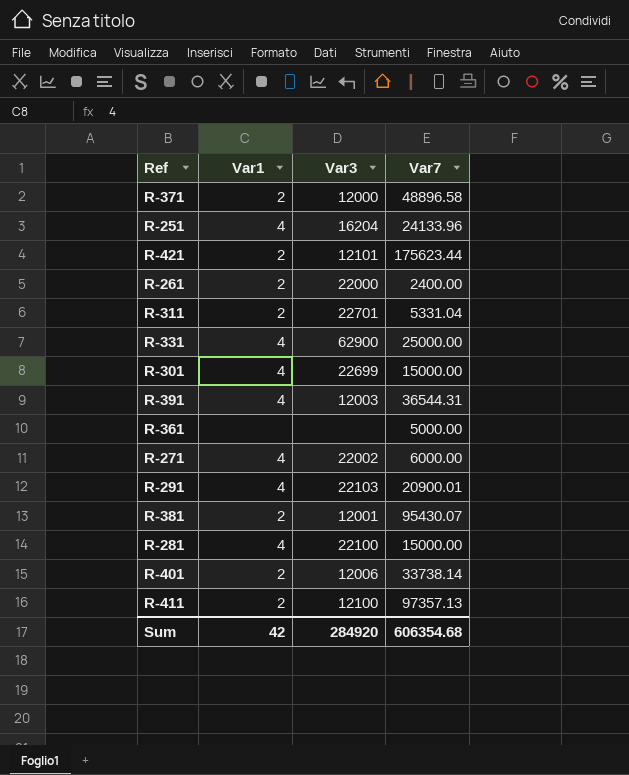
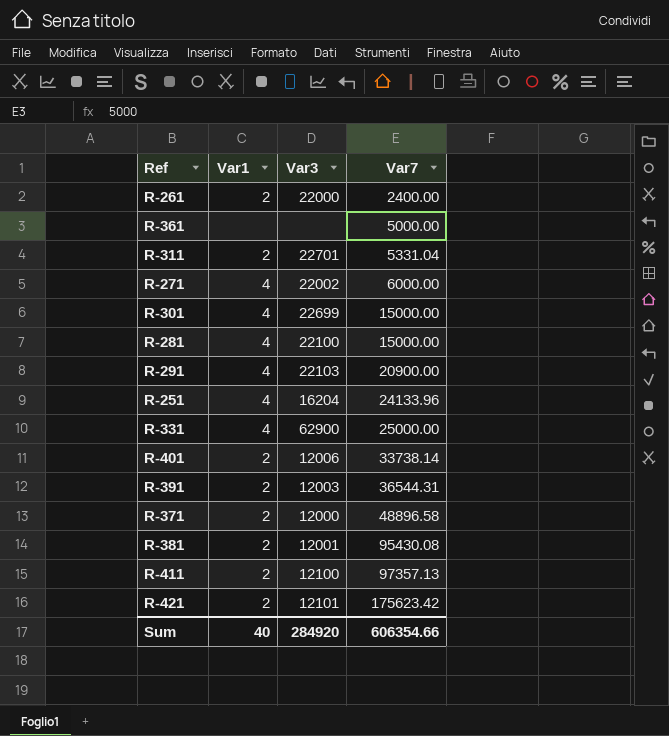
row order: none -> Var7 ascending
R-291 | Var7: 20900.01 -> 20900.00
R-391 | Var1: 4 -> 2
R-381 | Var7: 95430.07 -> 95430.08
R-421 | Var7: 175623.44 -> 175623.42
Sum | Var1: 42 -> 40
Sum | Var7: 606354.68 -> 606354.66

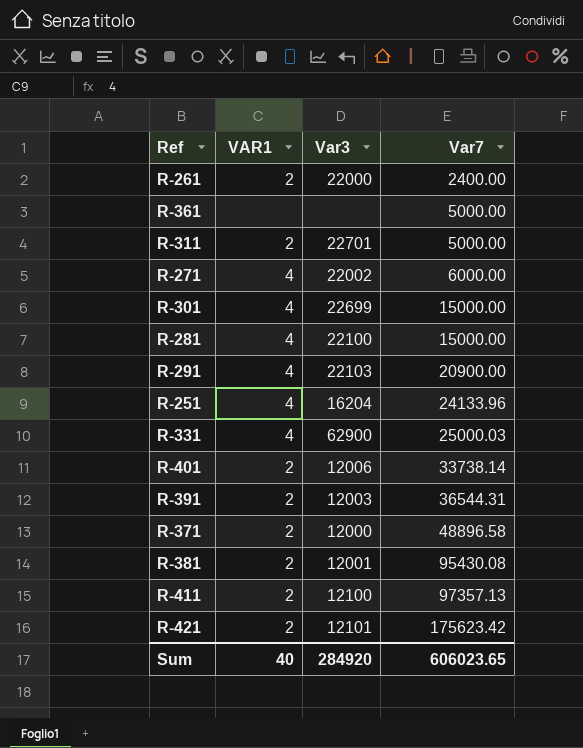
column name: Var1 -> VAR1
R-311 | Var7: 5331.04 -> 5000.00
R-331 | Var7: 25000.00 -> 25000.03
Sum | Var7: 606354.66 -> 606023.65

